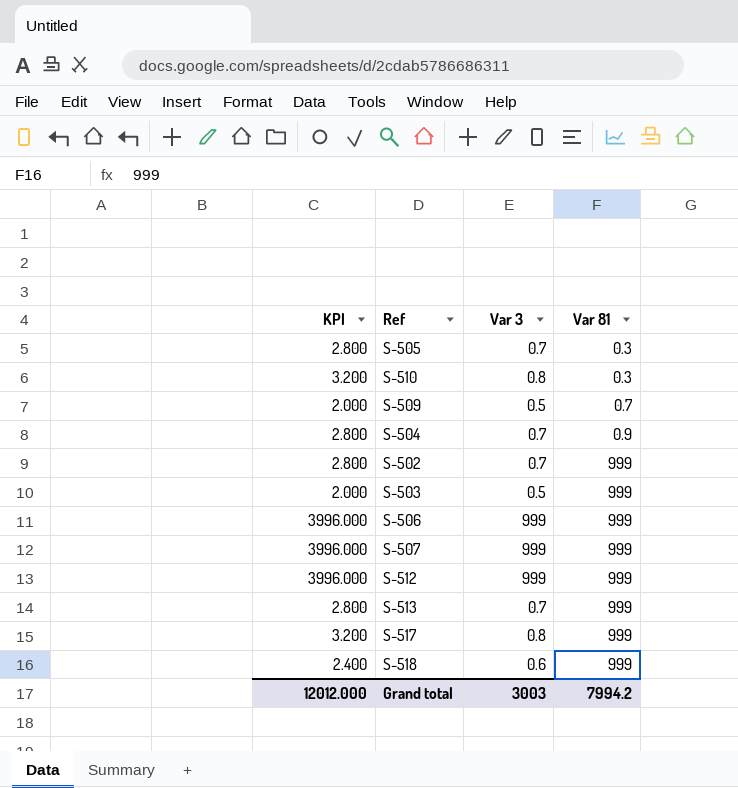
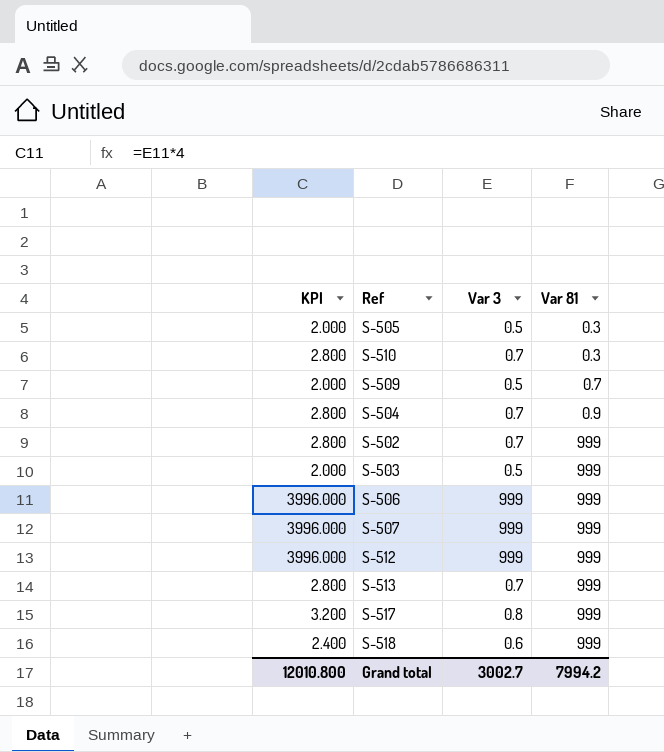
S-505 | KPI: 2.800 -> 2.000
S-505 | Var 3: 0.7 -> 0.5
S-510 | KPI: 3.200 -> 2.800
S-510 | Var 3: 0.8 -> 0.7
Grand total | KPI: 12012.000 -> 12010.800
Grand total | Var 3: 3003 -> 3002.7

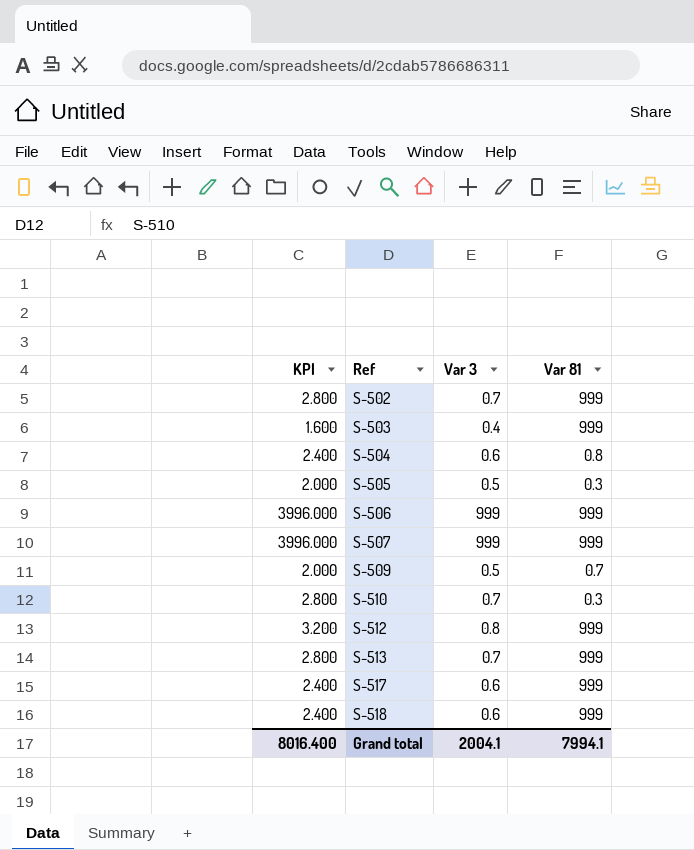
row order: Var 81 ascending -> Ref ascending
S-503 | KPI: 2.000 -> 1.600
S-503 | Var 3: 0.5 -> 0.4
S-504 | KPI: 2.800 -> 2.400
S-504 | Var 3: 0.7 -> 0.6
S-504 | Var 81: 0.9 -> 0.8
S-512 | KPI: 3996.000 -> 3.200
S-512 | Var 3: 999 -> 0.8
S-517 | KPI: 3.200 -> 2.400
S-517 | Var 3: 0.8 -> 0.6
Grand total | KPI: 12010.800 -> 8016.400
Grand total | Var 3: 3002.7 -> 2004.1
Grand total | Var 81: 7994.2 -> 7994.1

